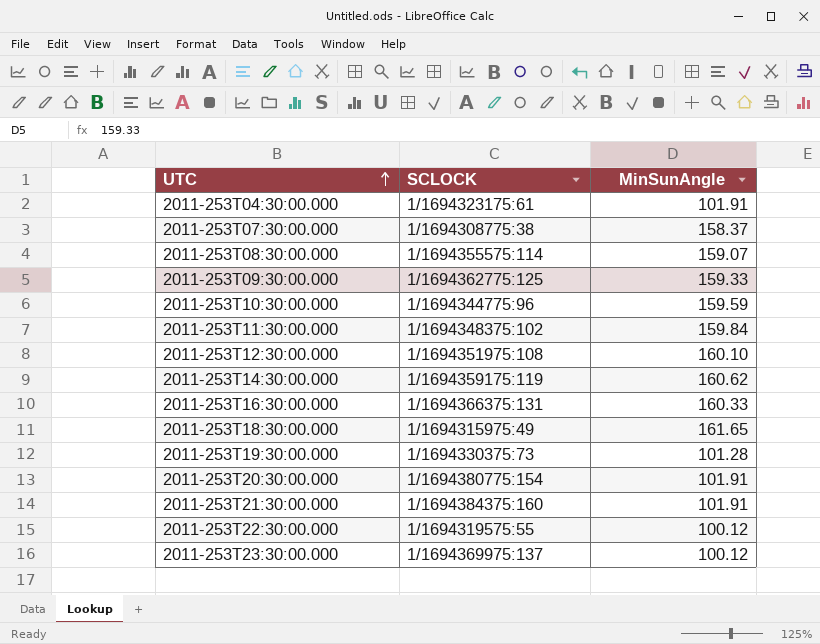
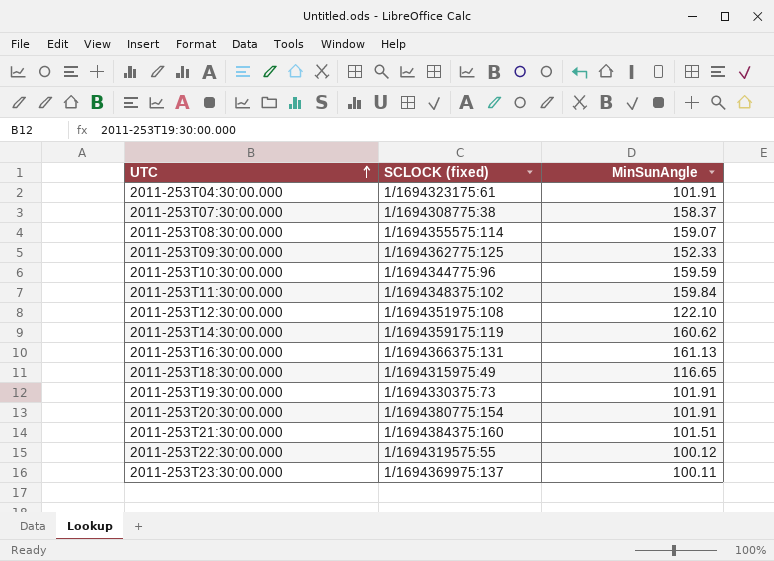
column name: SCLOCK -> SCLOCK (fixed)
2011-253T09:30:00.000 | MinSunAngle: 159.33 -> 152.33
2011-253T12:30:00.000 | MinSunAngle: 160.10 -> 122.10
2011-253T16:30:00.000 | MinSunAngle: 160.33 -> 161.13
2011-253T18:30:00.000 | MinSunAngle: 161.65 -> 116.65
2011-253T19:30:00.000 | MinSunAngle: 101.28 -> 101.91
2011-253T21:30:00.000 | MinSunAngle: 101.91 -> 101.51
2011-253T23:30:00.000 | MinSunAngle: 100.12 -> 100.11

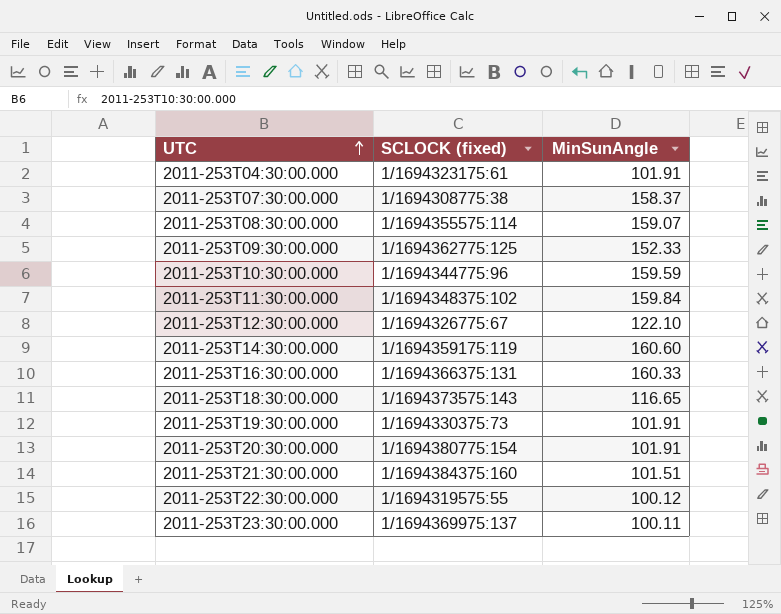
2011-253T12:30:00.000 | SCLOCK (fixed): 1/1694351975:108 -> 1/1694326775:67
2011-253T14:30:00.000 | MinSunAngle: 160.62 -> 160.60
2011-253T16:30:00.000 | MinSunAngle: 161.13 -> 160.33
2011-253T18:30:00.000 | SCLOCK (fixed): 1/1694315975:49 -> 1/1694373575:143

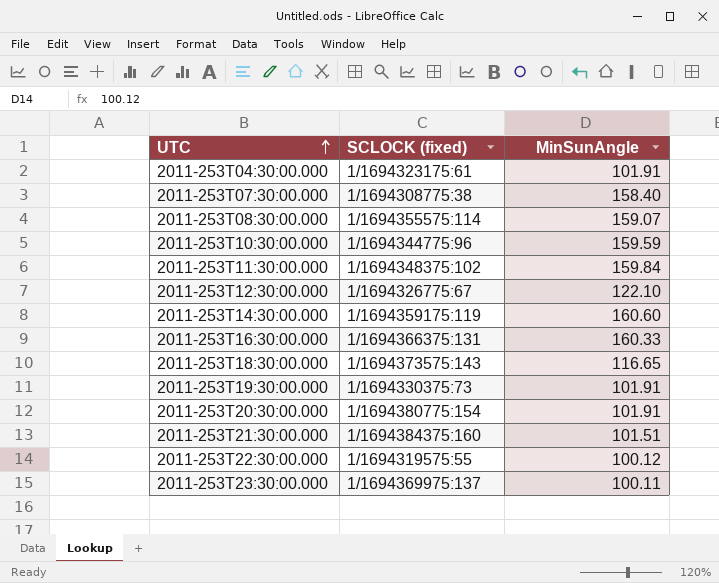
row 2011-253T09:30:00.000: 1/1694362775:125 | 152.33 -> none
2011-253T07:30:00.000 | MinSunAngle: 158.37 -> 158.40

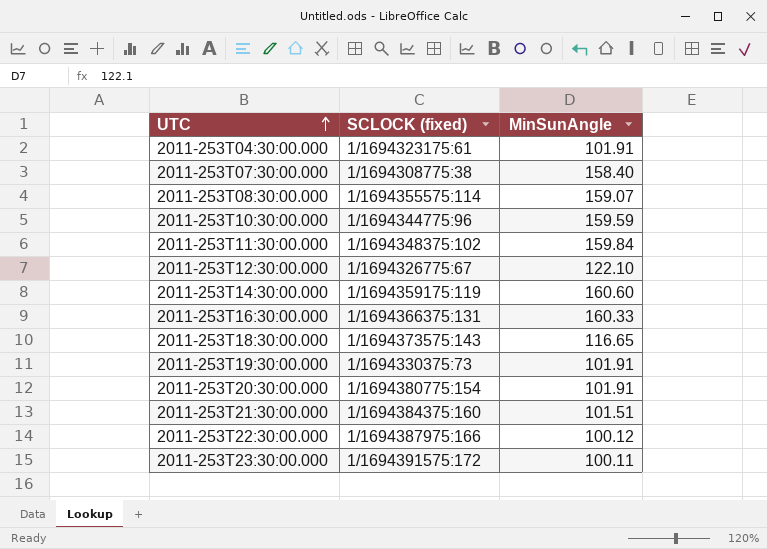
2011-253T22:30:00.000 | SCLOCK (fixed): 1/1694319575:55 -> 1/1694387975:166
2011-253T23:30:00.000 | SCLOCK (fixed): 1/1694369975:137 -> 1/1694391575:172

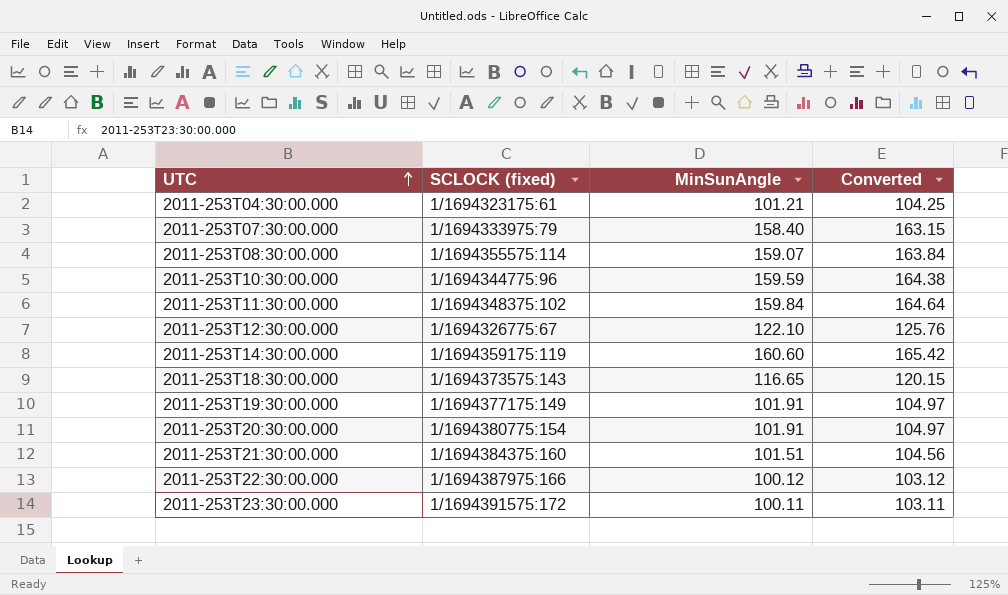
column Converted | formula: none -> [MinSunAngle] * 1.03
row 2011-253T16:30:00.000: 1/1694366375:131 | 160.33 -> none
2011-253T04:30:00.000 | MinSunAngle: 101.91 -> 101.21
2011-253T07:30:00.000 | SCLOCK (fixed): 1/1694308775:38 -> 1/1694333975:79
2011-253T19:30:00.000 | SCLOCK (fixed): 1/1694330375:73 -> 1/1694377175:149

